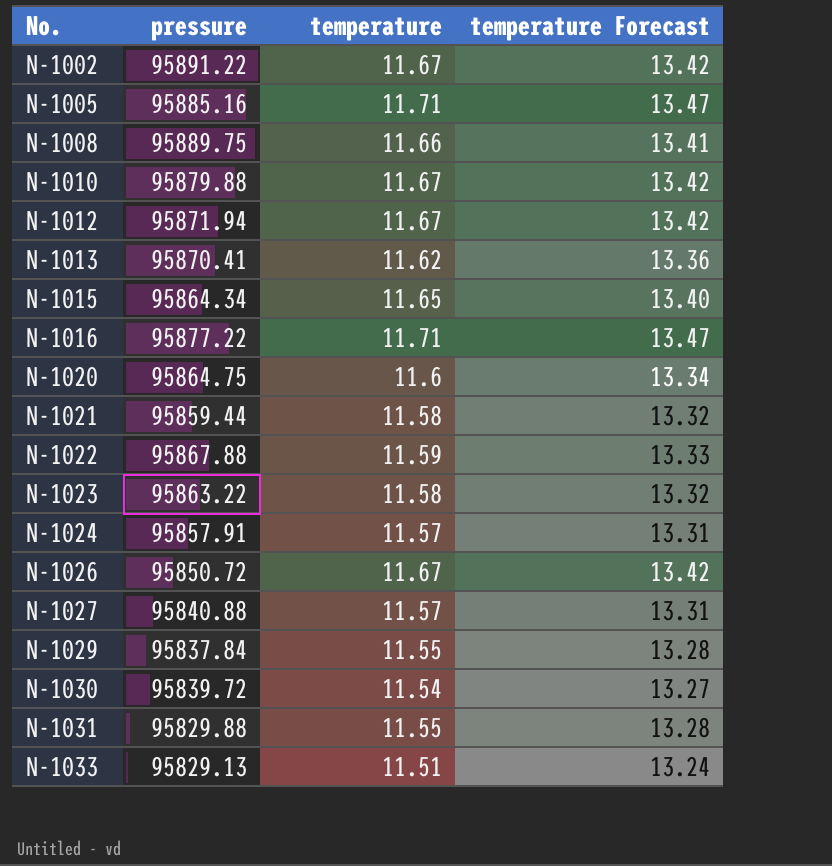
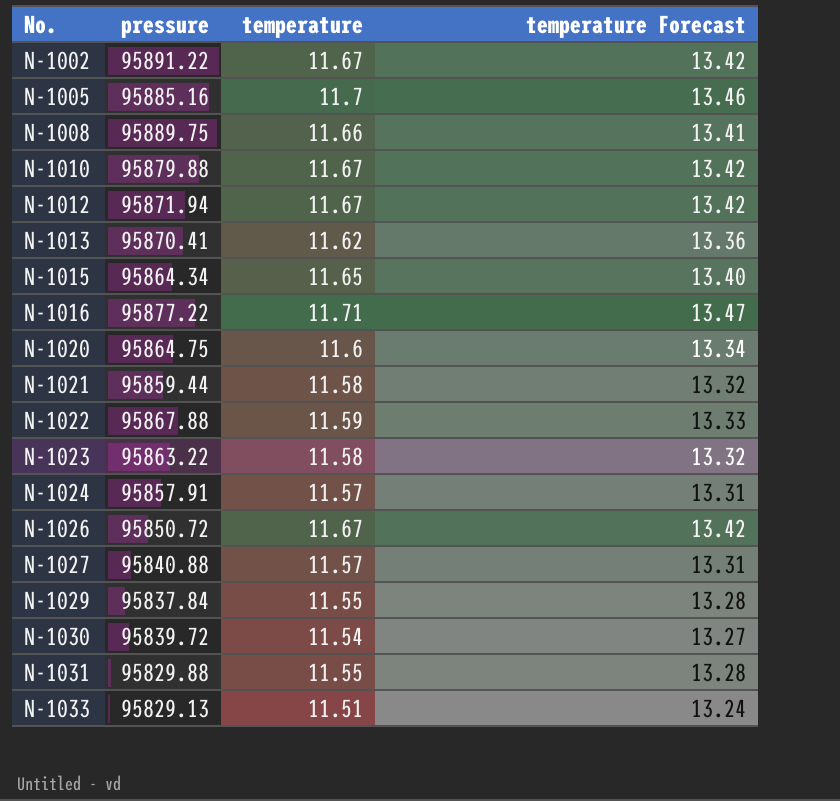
N-1005 | temperature: 11.71 -> 11.7
N-1005 | temperature Forecast: 13.47 -> 13.46

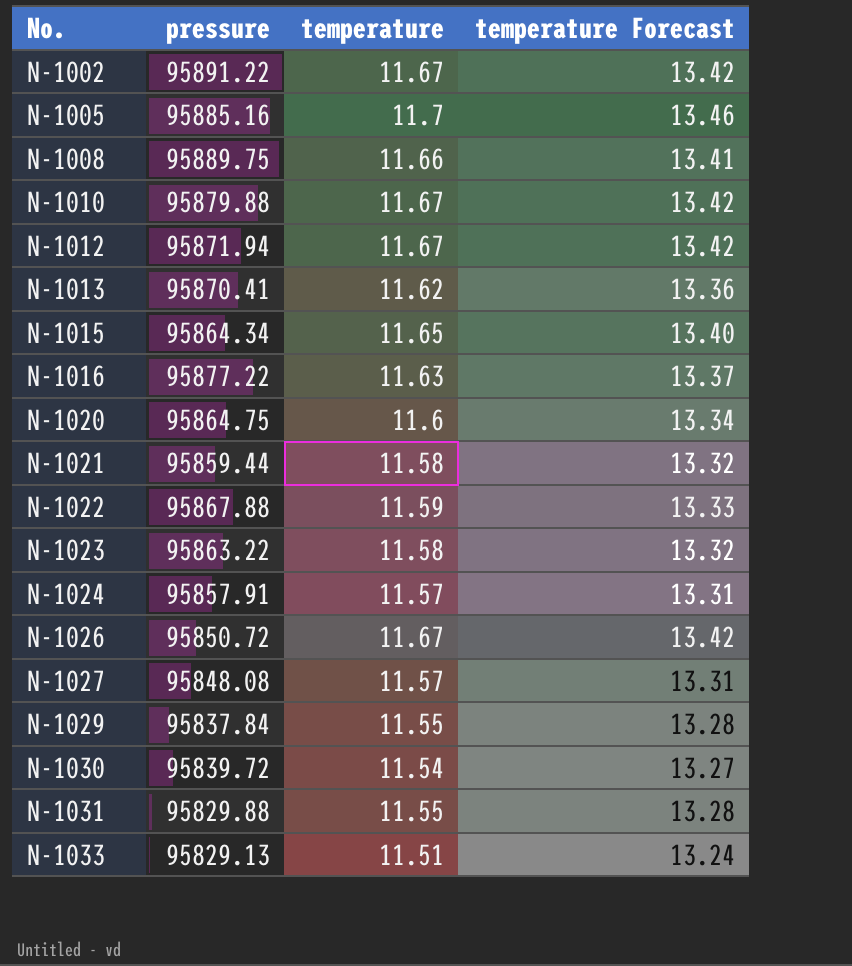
N-1016 | temperature: 11.71 -> 11.63
N-1016 | temperature Forecast: 13.47 -> 13.37
N-1027 | pressure: 95840.88 -> 95848.08

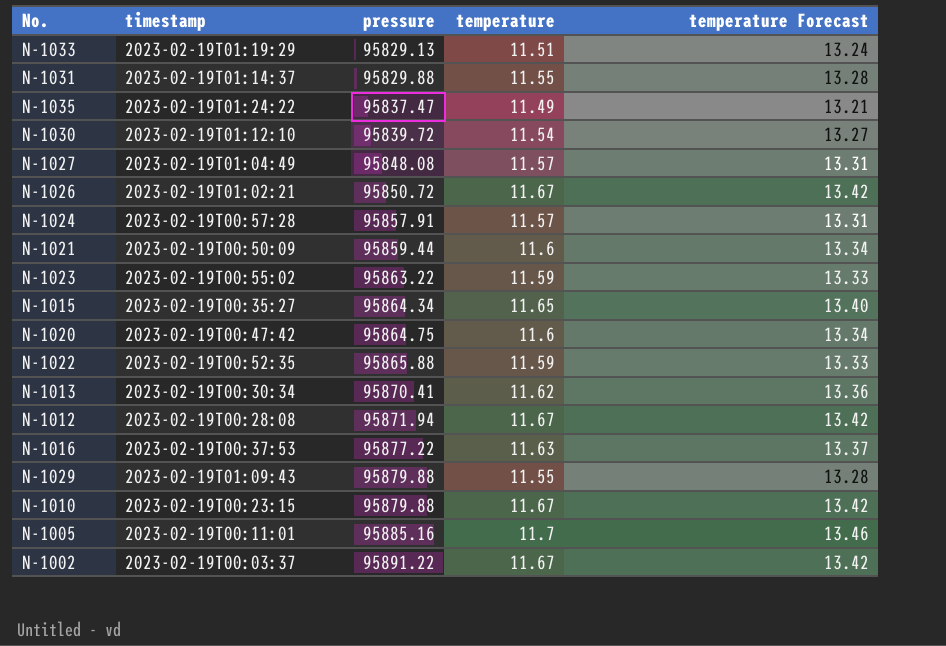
row order: No. ascending -> pressure ascending
column timestamp | position: none -> 2
row N-1008: 95889.75 | 11.66 | 13.41 -> none
row N-1035: none -> 2023-02-19T01:24:22 | 95837.47 | 11.49 | 13.21
N-1021 | temperature: 11.58 -> 11.6
N-1021 | temperature Forecast: 13.32 -> 13.34
N-1023 | temperature: 11.58 -> 11.59
N-1023 | temperature Forecast: 13.32 -> 13.33
N-1022 | pressure: 95867.88 -> 95865.88
N-1029 | pressure: 95837.84 -> 95879.88

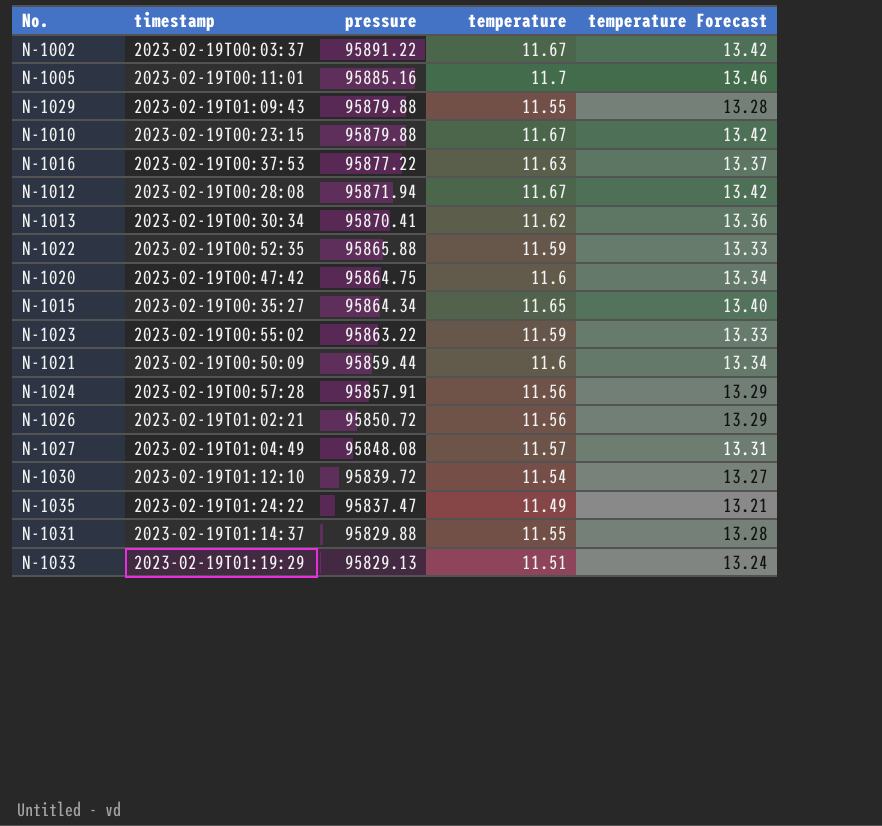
row order: pressure ascending -> pressure descending
N-1024 | temperature: 11.57 -> 11.56
N-1024 | temperature Forecast: 13.31 -> 13.29
N-1026 | temperature: 11.67 -> 11.56
N-1026 | temperature Forecast: 13.42 -> 13.29

